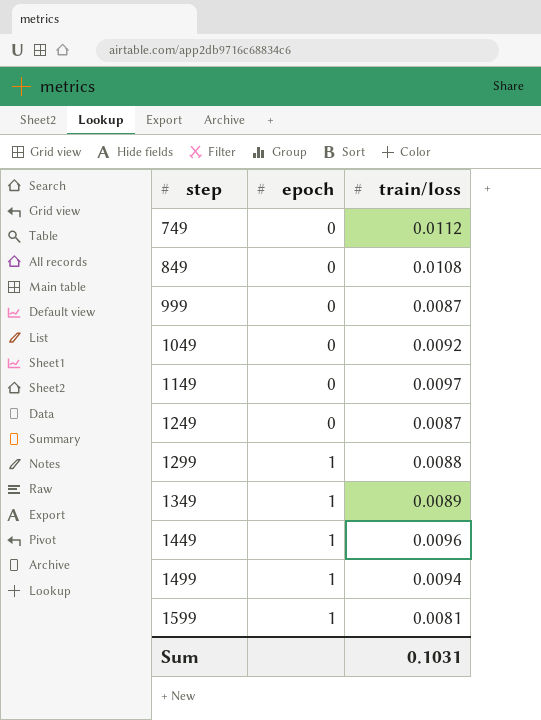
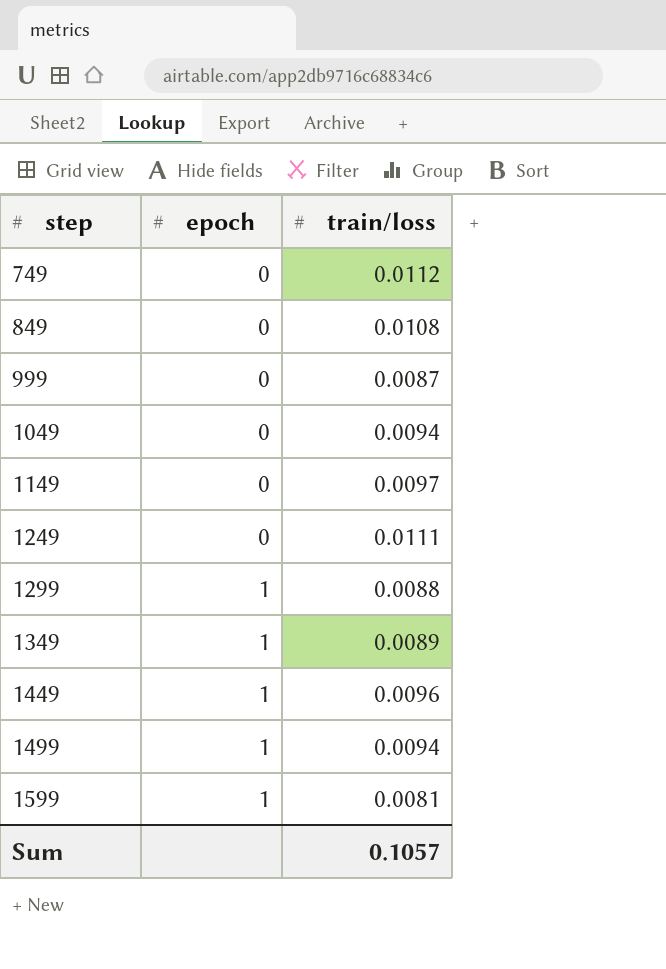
1049 | train/loss: 0.0092 -> 0.0094
1249 | train/loss: 0.0087 -> 0.0111
Sum | train/loss: 0.1031 -> 0.1057

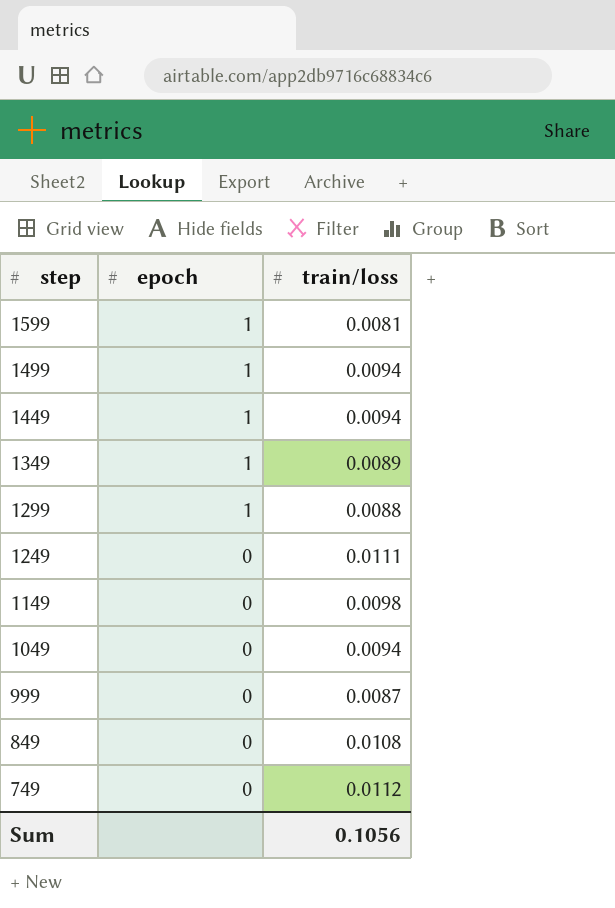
row order: step ascending -> step descending
1449 | train/loss: 0.0096 -> 0.0094
1149 | train/loss: 0.0097 -> 0.0098
Sum | train/loss: 0.1057 -> 0.1056

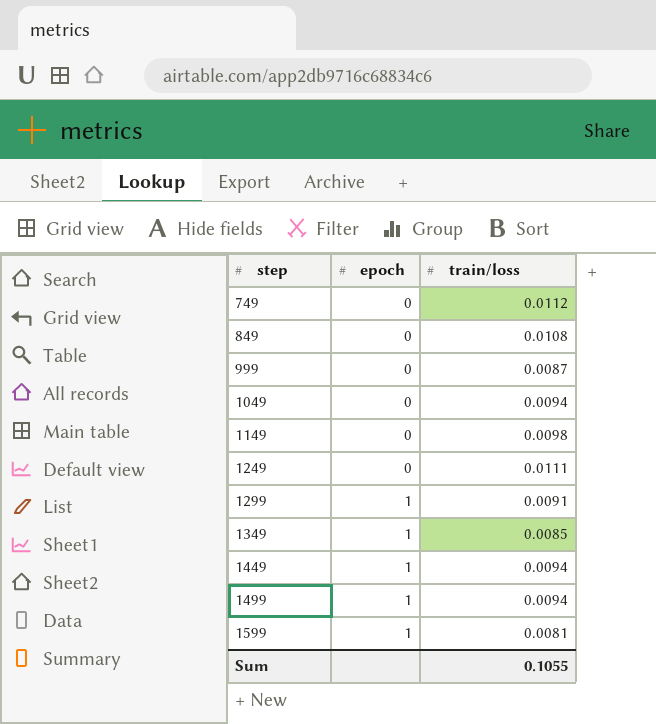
row order: step descending -> step ascending
1299 | train/loss: 0.0088 -> 0.0091
1349 | train/loss: 0.0089 -> 0.0085
Sum | train/loss: 0.1056 -> 0.1055

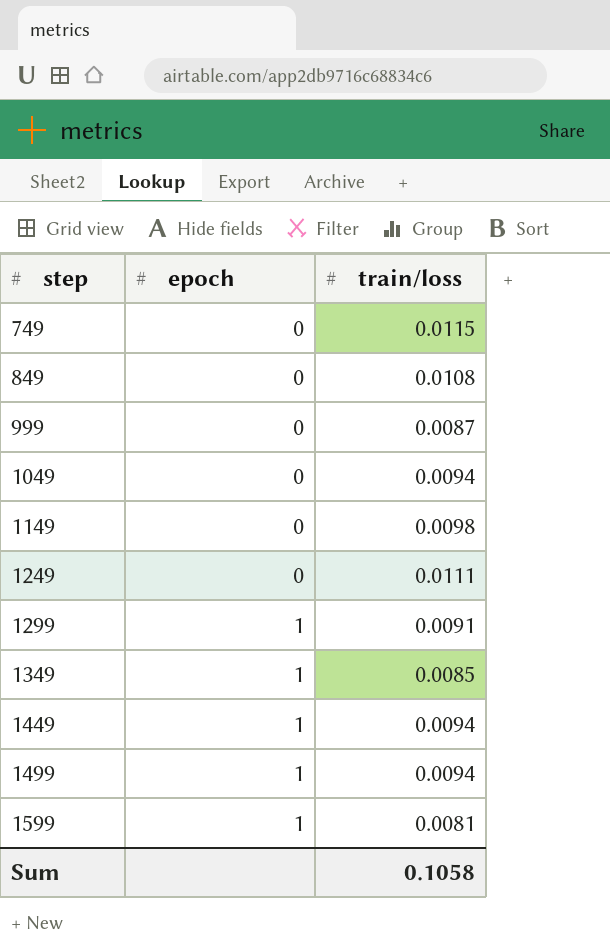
749 | train/loss: 0.0112 -> 0.0115
Sum | train/loss: 0.1055 -> 0.1058

